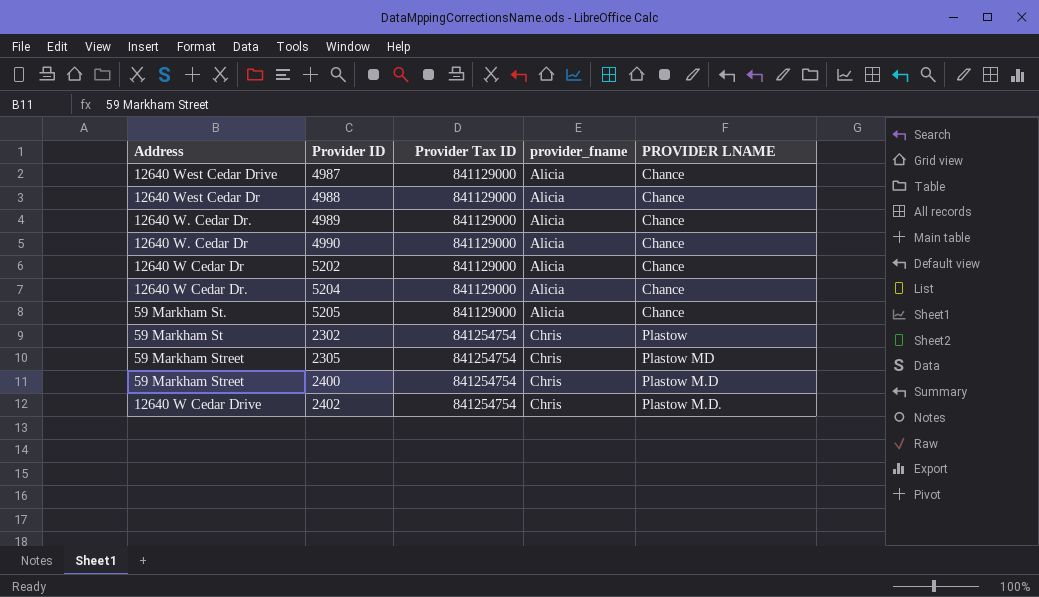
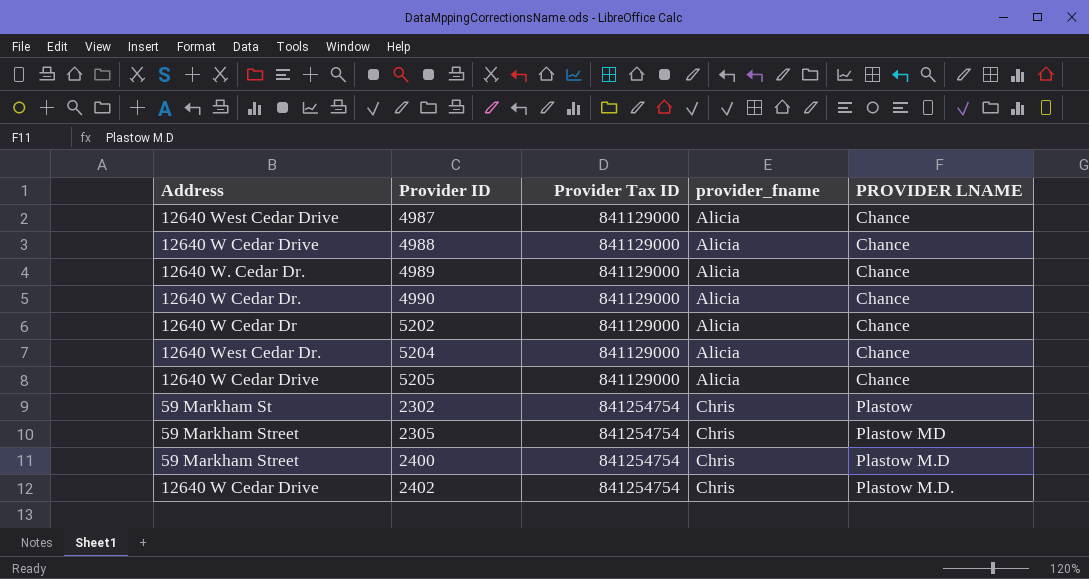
4988 | Address: 12640 West Cedar Dr -> 12640 W Cedar Drive
4990 | Address: 12640 W. Cedar Dr -> 12640 W Cedar Dr.
5204 | Address: 12640 W Cedar Dr. -> 12640 West Cedar Dr.
5205 | Address: 59 Markham St. -> 12640 W Cedar Drive

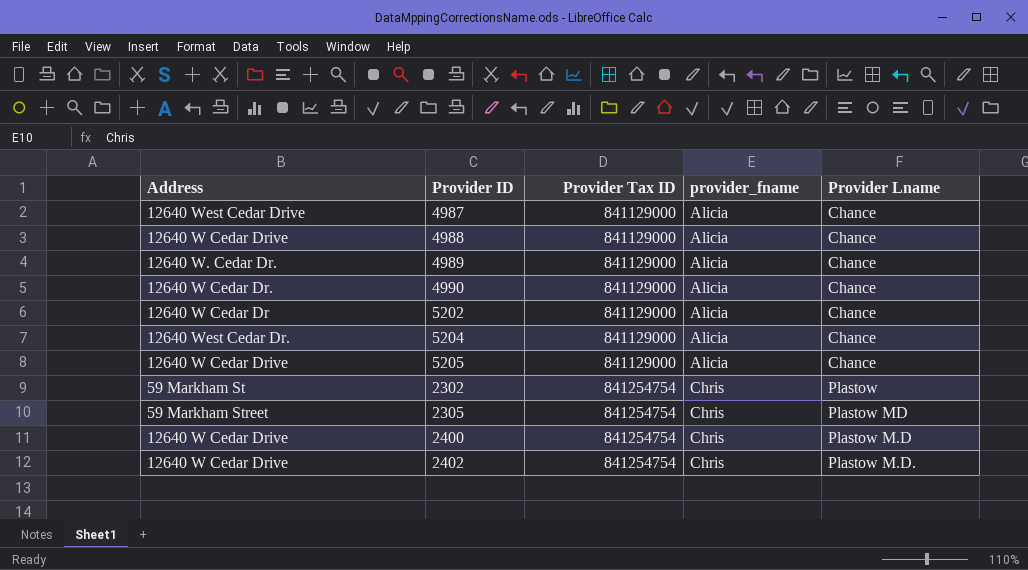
column name: PROVIDER LNAME -> Provider Lname
2400 | Address: 59 Markham Street -> 12640 W Cedar Drive

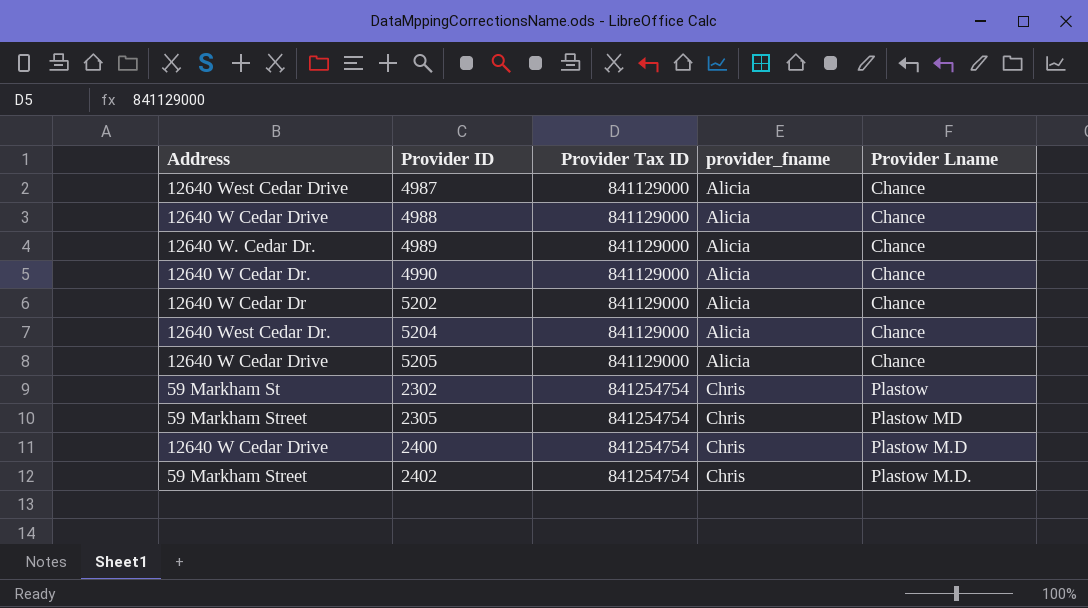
2402 | Address: 12640 W Cedar Drive -> 59 Markham Street

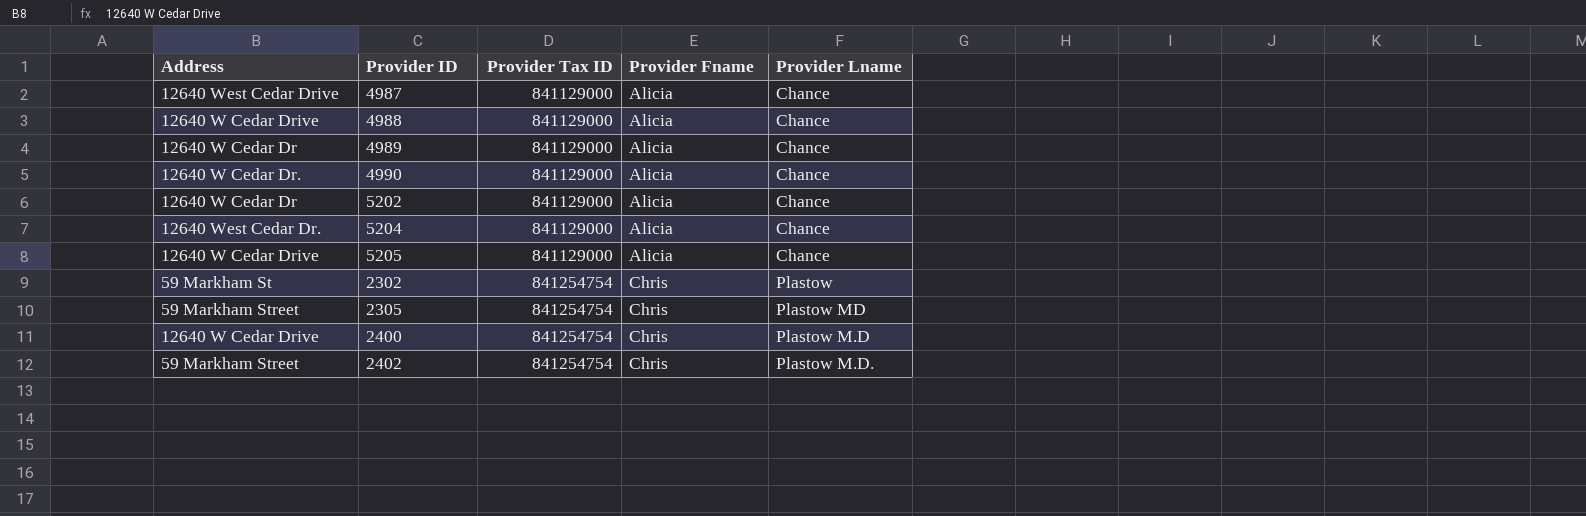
column name: provider_fname -> Provider Fname
4989 | Address: 12640 W. Cedar Dr. -> 12640 W Cedar Dr

